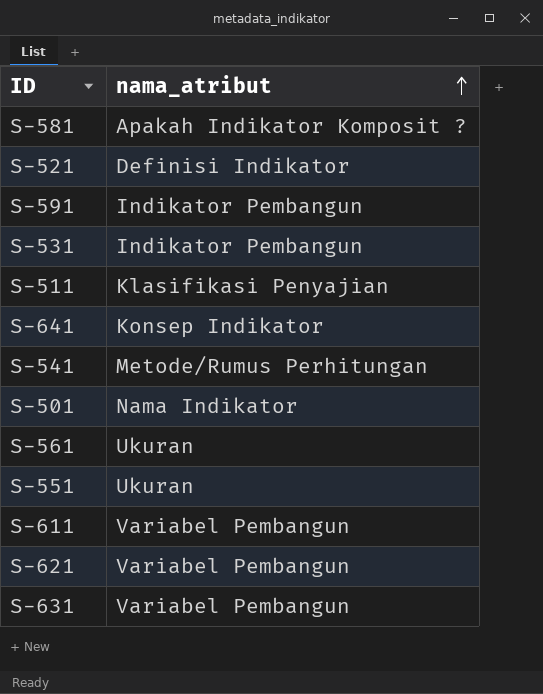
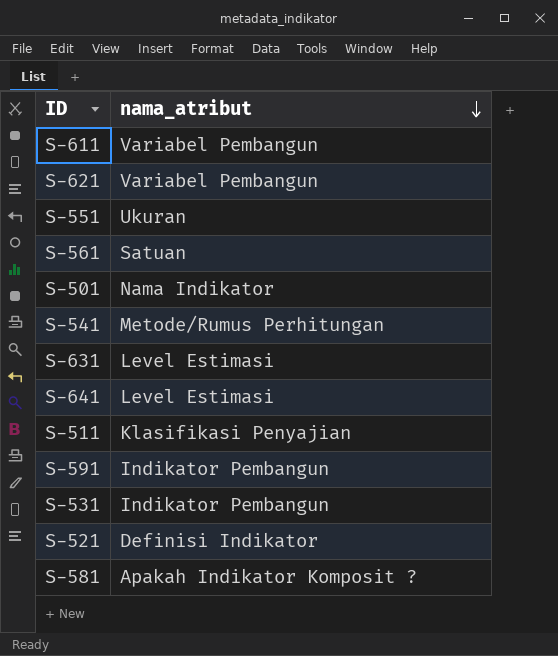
row order: nama_atribut ascending -> nama_atribut descending
S-561 | nama_atribut: Ukuran -> Satuan
S-631 | nama_atribut: Variabel Pembangun -> Level Estimasi
S-641 | nama_atribut: Konsep Indikator -> Level Estimasi

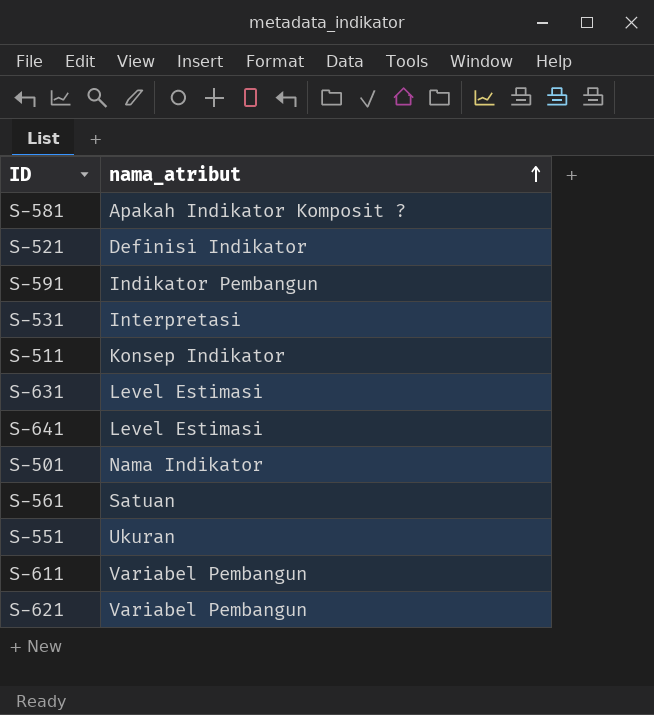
row order: nama_atribut descending -> nama_atribut ascending
row S-541: Metode/Rumus Perhitungan -> none
S-531 | nama_atribut: Indikator Pembangun -> Interpretasi
S-511 | nama_atribut: Klasifikasi Penyajian -> Konsep Indikator

